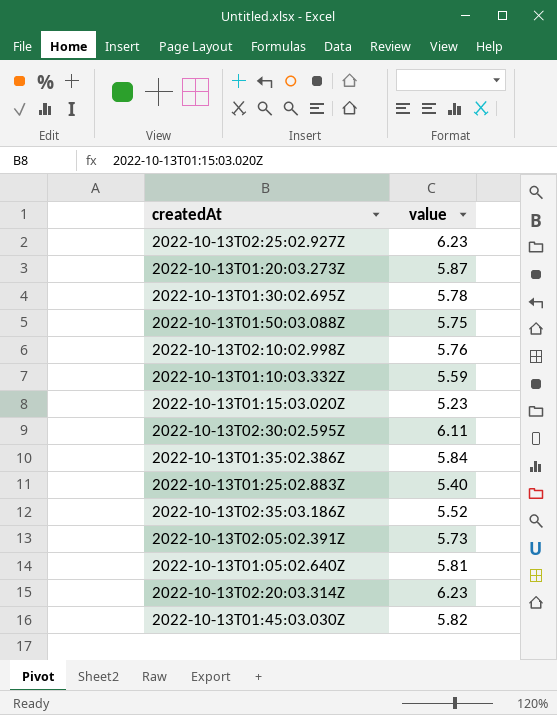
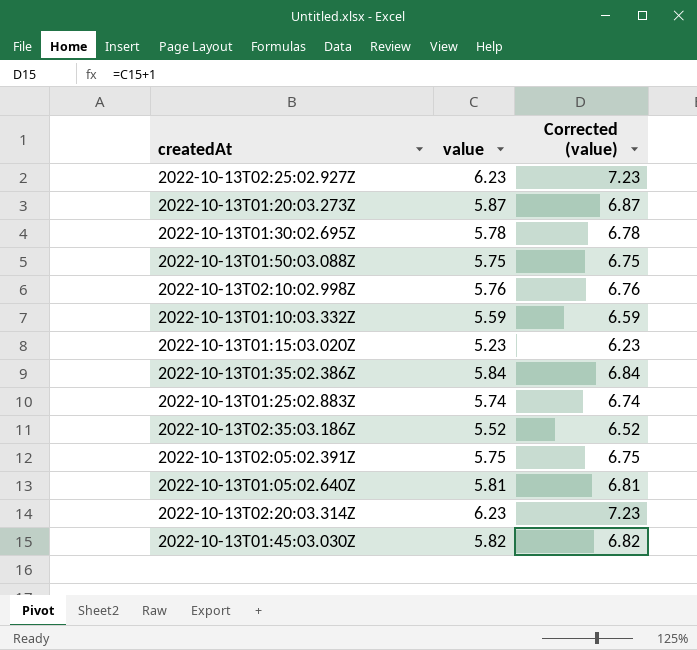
column Corrected (value) | formula: none -> [value] + 1
row 2022-10-13T02:30:02.595Z: 6.11 -> none
2022-10-13T01:25:02.883Z | value: 5.40 -> 5.74
2022-10-13T02:05:02.391Z | value: 5.73 -> 5.75

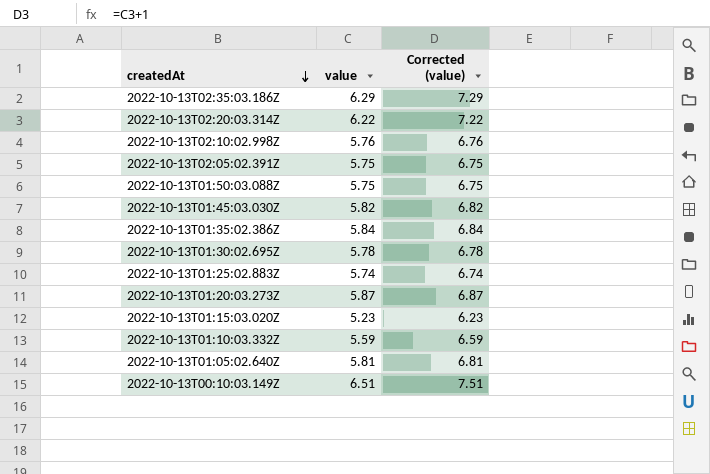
row order: none -> createdAt descending
row 2022-10-13T02:25:02.927Z: 6.23 | 7.23 -> none
2022-10-13T02:35:03.186Z | value: 5.52 -> 6.29
2022-10-13T02:35:03.186Z | Corrected (value): 6.52 -> 7.29
2022-10-13T02:20:03.314Z | value: 6.23 -> 6.22
2022-10-13T02:20:03.314Z | Corrected (value): 7.23 -> 7.22
row 2022-10-13T00:10:03.149Z: none -> 6.51 | 7.51

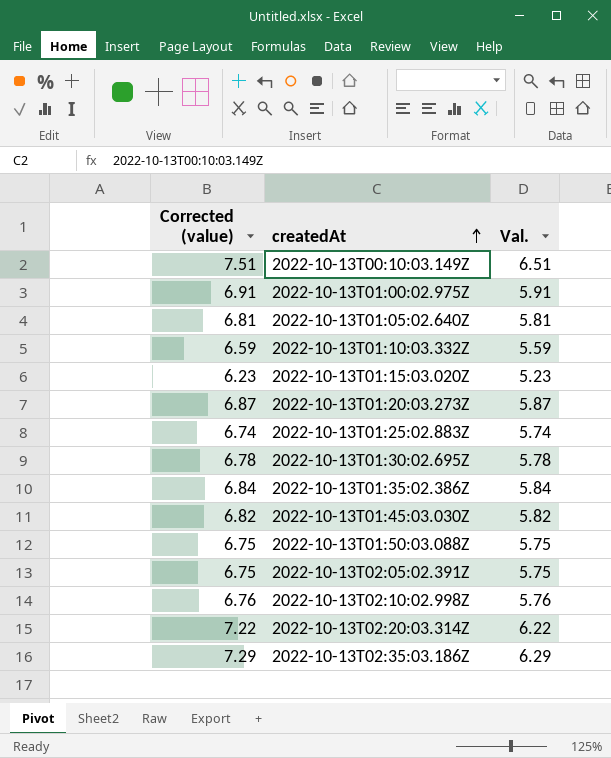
row order: createdAt descending -> createdAt ascending
column Corrected (value) | position: 3 -> 1
column name: value -> Val.
row 2022-10-13T01:00:02.975Z: none -> 6.91 | 5.91

